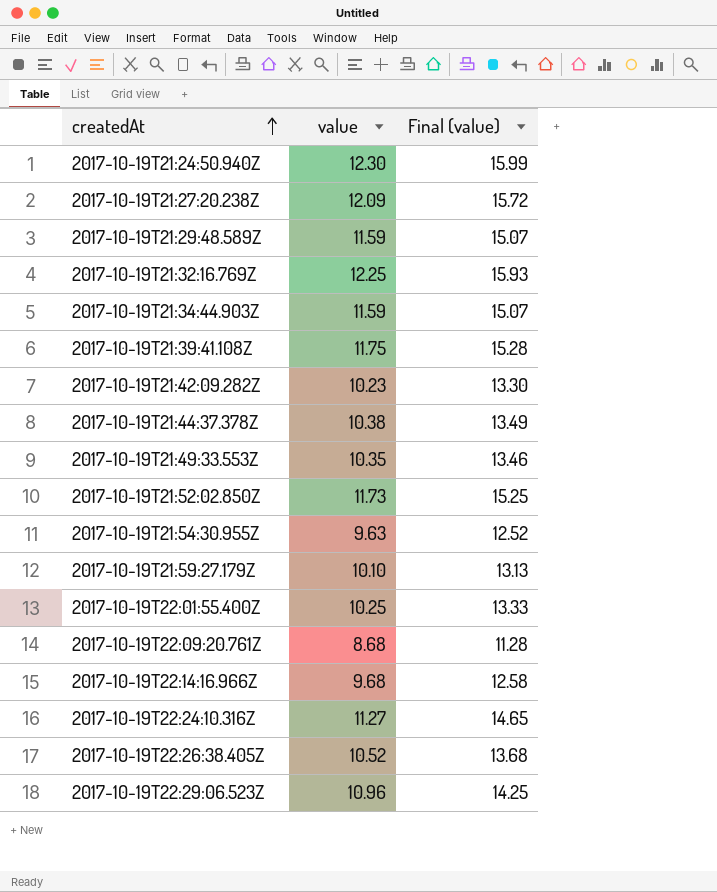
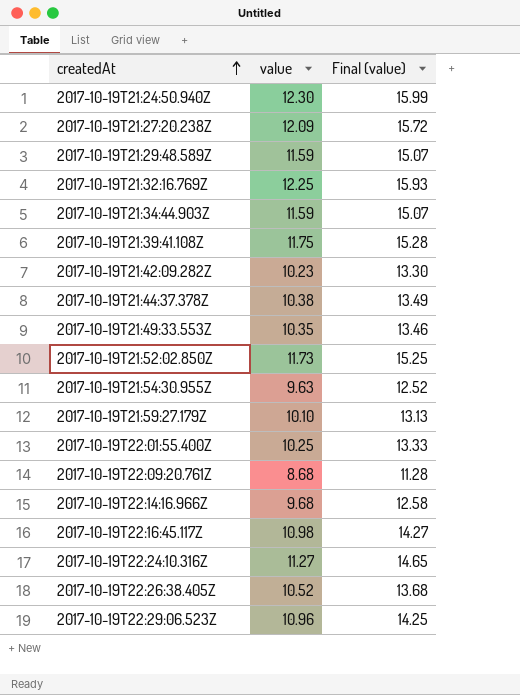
row 2017-10-19T22:16:45.117Z: none -> 10.98 | 14.27

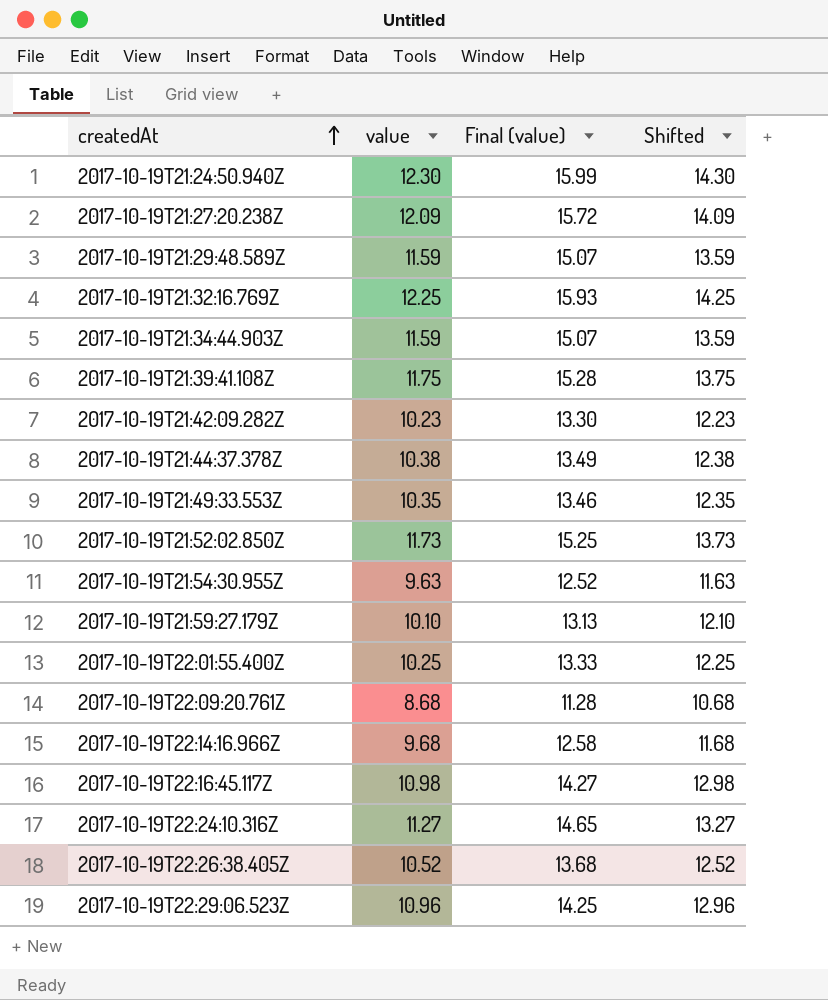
column Shifted | formula: none -> [value] + 2

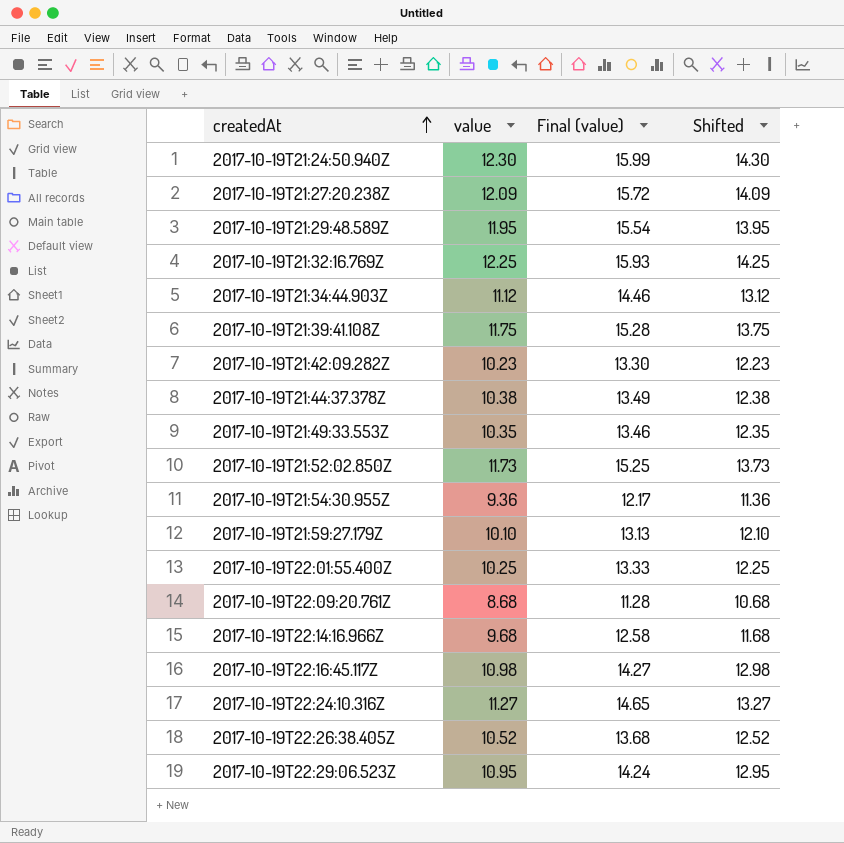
2017-10-19T21:29:48.589Z | value: 11.59 -> 11.95
2017-10-19T21:29:48.589Z | Final (value): 15.07 -> 15.54
2017-10-19T21:29:48.589Z | Shifted: 13.59 -> 13.95
2017-10-19T21:34:44.903Z | value: 11.59 -> 11.12
2017-10-19T21:34:44.903Z | Final (value): 15.07 -> 14.46
2017-10-19T21:34:44.903Z | Shifted: 13.59 -> 13.12
2017-10-19T21:54:30.955Z | value: 9.63 -> 9.36
2017-10-19T21:54:30.955Z | Final (value): 12.52 -> 12.17
2017-10-19T21:54:30.955Z | Shifted: 11.63 -> 11.36
2017-10-19T22:29:06.523Z | value: 10.96 -> 10.95
2017-10-19T22:29:06.523Z | Final (value): 14.25 -> 14.24
2017-10-19T22:29:06.523Z | Shifted: 12.96 -> 12.95

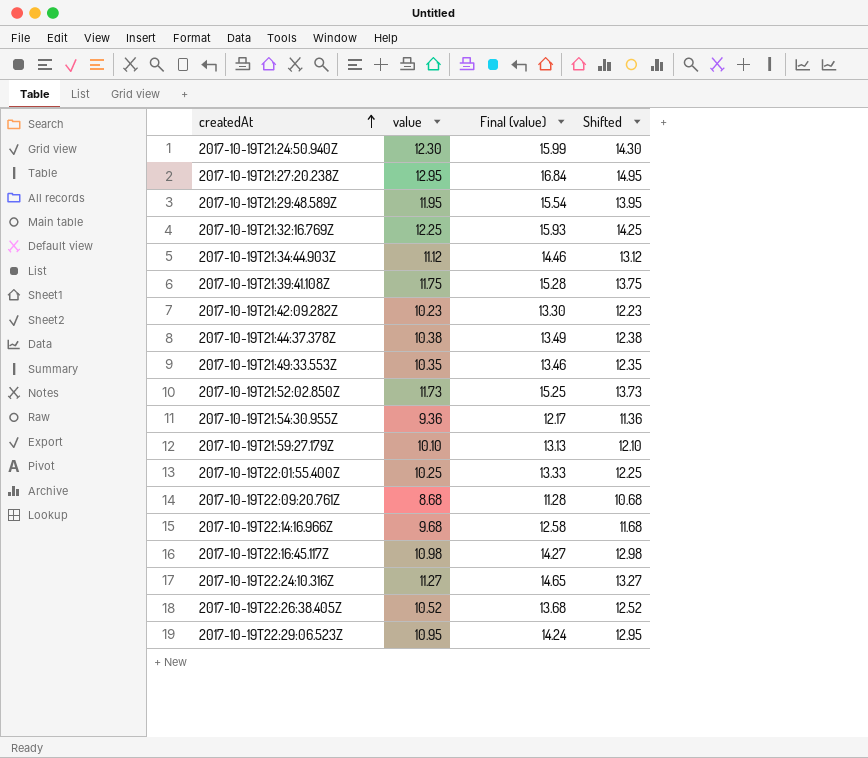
2017-10-19T21:27:20.238Z | value: 12.09 -> 12.95
2017-10-19T21:27:20.238Z | Final (value): 15.72 -> 16.84
2017-10-19T21:27:20.238Z | Shifted: 14.09 -> 14.95

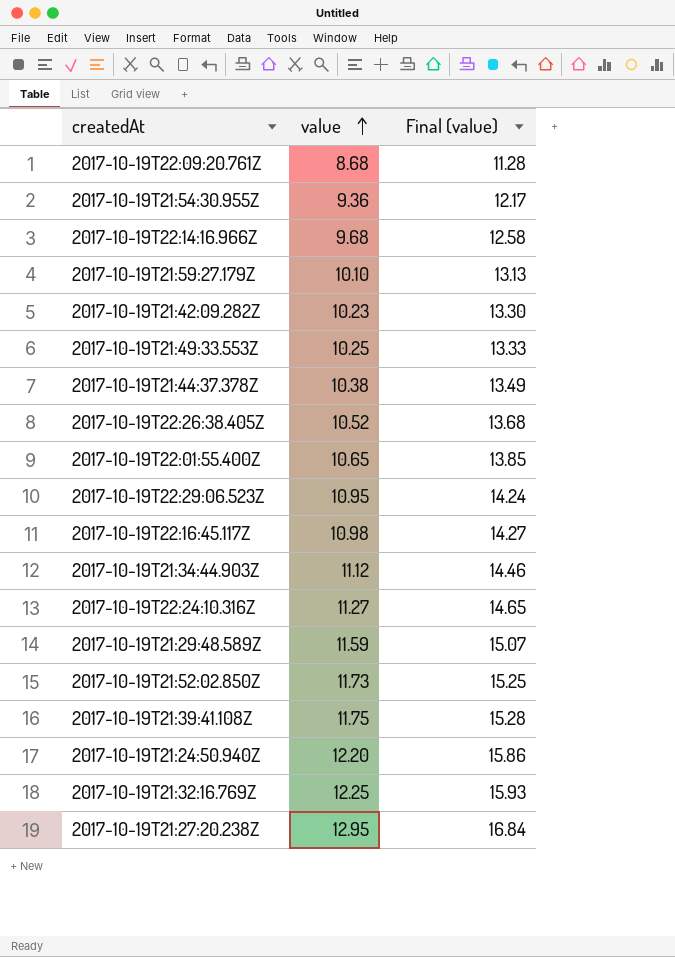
row order: createdAt ascending -> value ascending
column Shifted | formula: [value] + 2 -> none
2017-10-19T21:49:33.553Z | value: 10.35 -> 10.25
2017-10-19T21:49:33.553Z | Final (value): 13.46 -> 13.33
2017-10-19T22:01:55.400Z | value: 10.25 -> 10.65
2017-10-19T22:01:55.400Z | Final (value): 13.33 -> 13.85
2017-10-19T21:29:48.589Z | value: 11.95 -> 11.59
2017-10-19T21:29:48.589Z | Final (value): 15.54 -> 15.07
2017-10-19T21:24:50.940Z | value: 12.30 -> 12.20
2017-10-19T21:24:50.940Z | Final (value): 15.99 -> 15.86

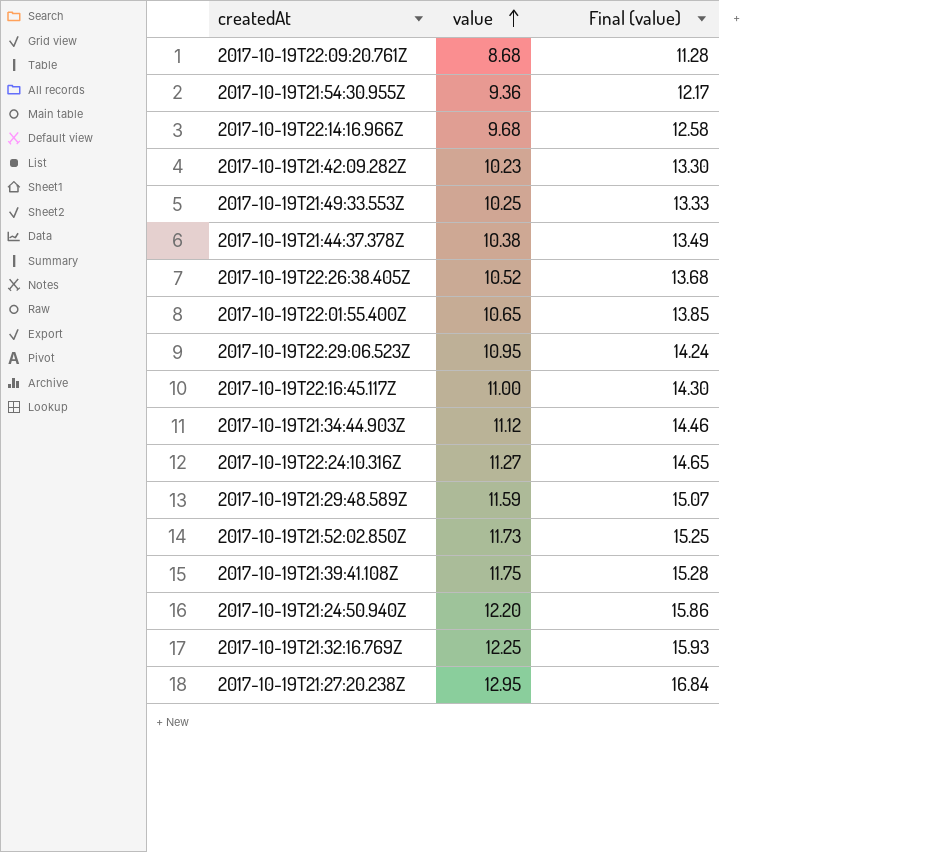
row 2017-10-19T21:59:27.179Z: 10.10 | 13.13 -> none
2017-10-19T22:16:45.117Z | value: 10.98 -> 11.00
2017-10-19T22:16:45.117Z | Final (value): 14.27 -> 14.30

